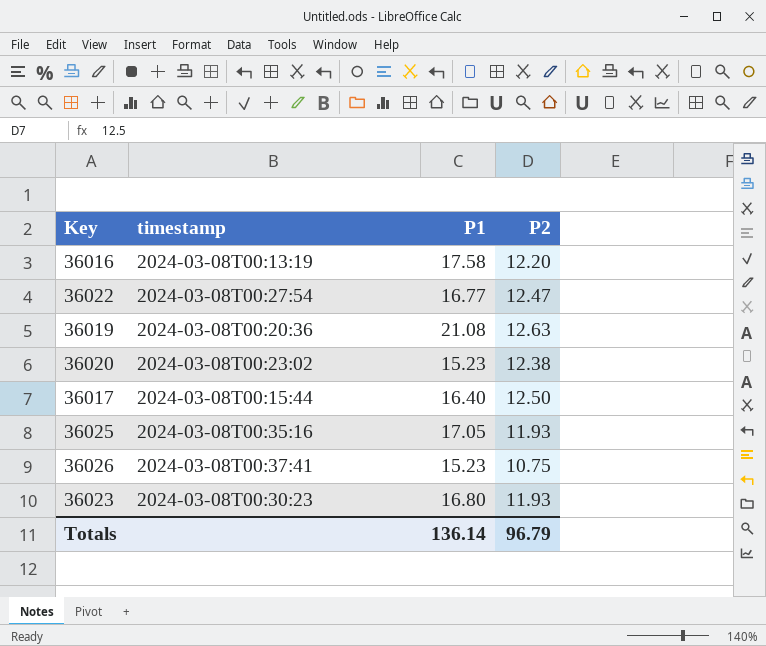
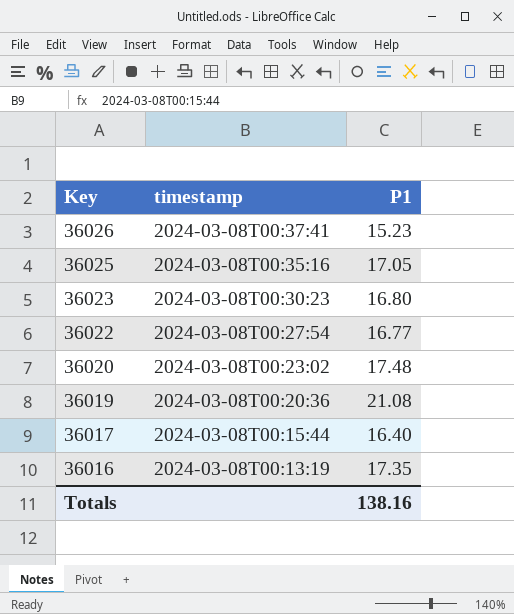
row order: none -> Key descending
column P2 | position: 4 -> none
36020 | P1: 15.23 -> 17.48
36016 | P1: 17.58 -> 17.35
Totals | P1: 136.14 -> 138.16

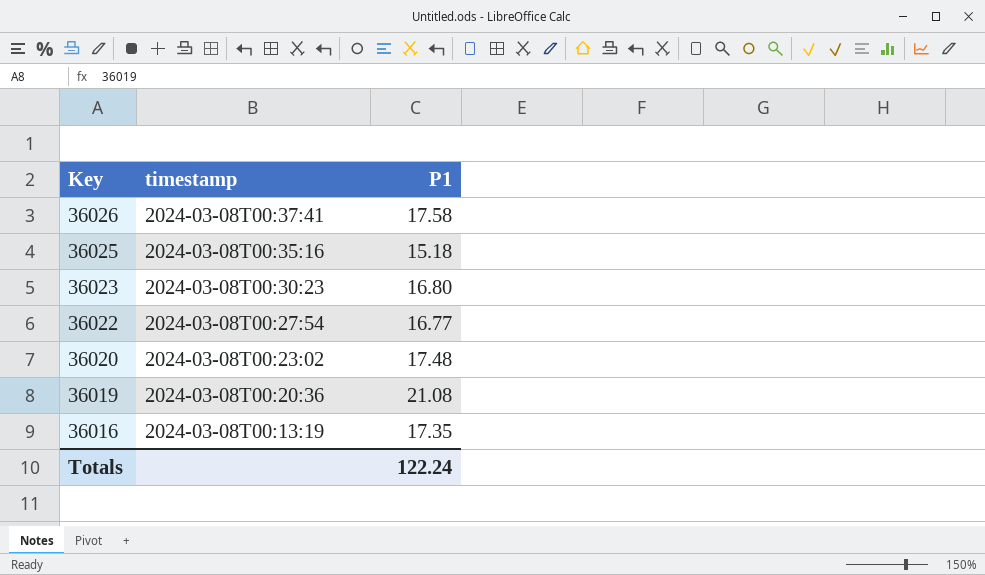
row 36017: 2024-03-08T00:15:44 | 16.40 -> none
36026 | P1: 15.23 -> 17.58
36025 | P1: 17.05 -> 15.18
Totals | P1: 138.16 -> 122.24

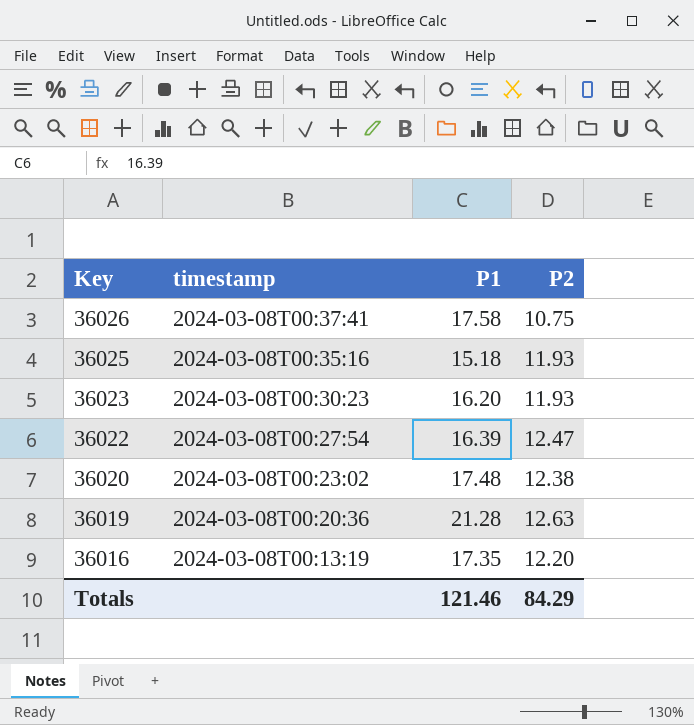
column P2 | position: none -> 4
36023 | P1: 16.80 -> 16.20
36022 | P1: 16.77 -> 16.39
36019 | P1: 21.08 -> 21.28
Totals | P1: 122.24 -> 121.46

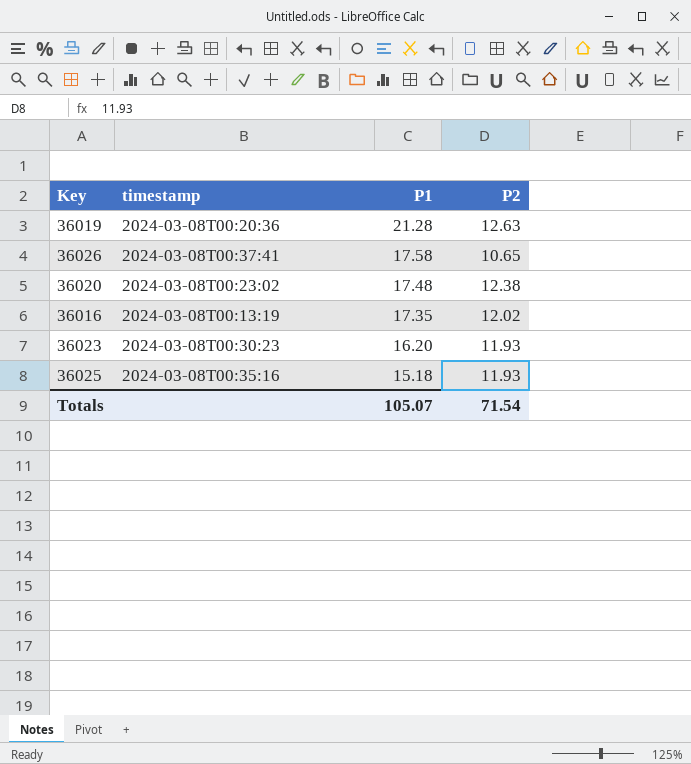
row order: Key descending -> P1 descending
row 36022: 2024-03-08T00:27:54 | 16.39 | 12.47 -> none
36026 | P2: 10.75 -> 10.65
36016 | P2: 12.20 -> 12.02
Totals | P1: 121.46 -> 105.07
Totals | P2: 84.29 -> 71.54

